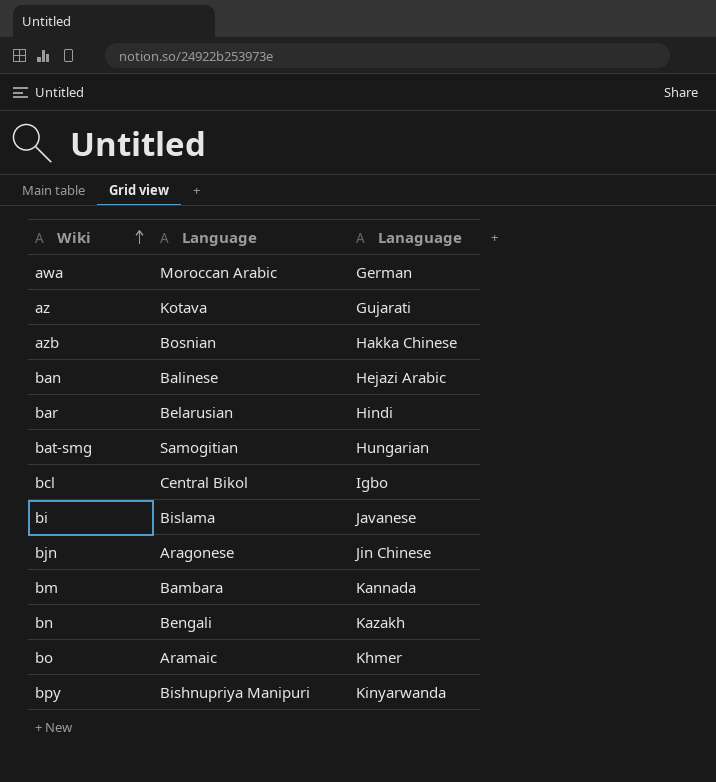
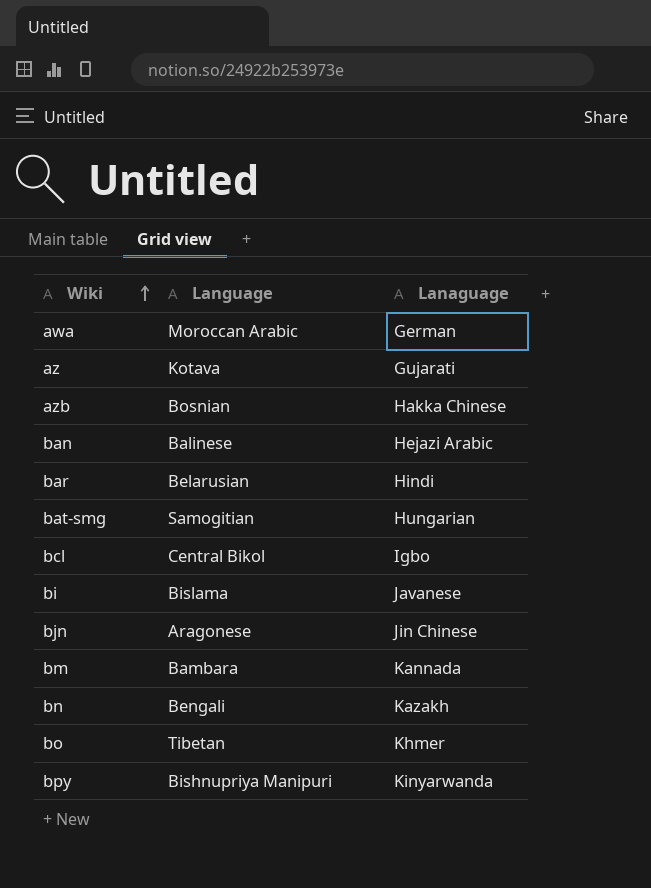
bo | Language: Aramaic -> Tibetan

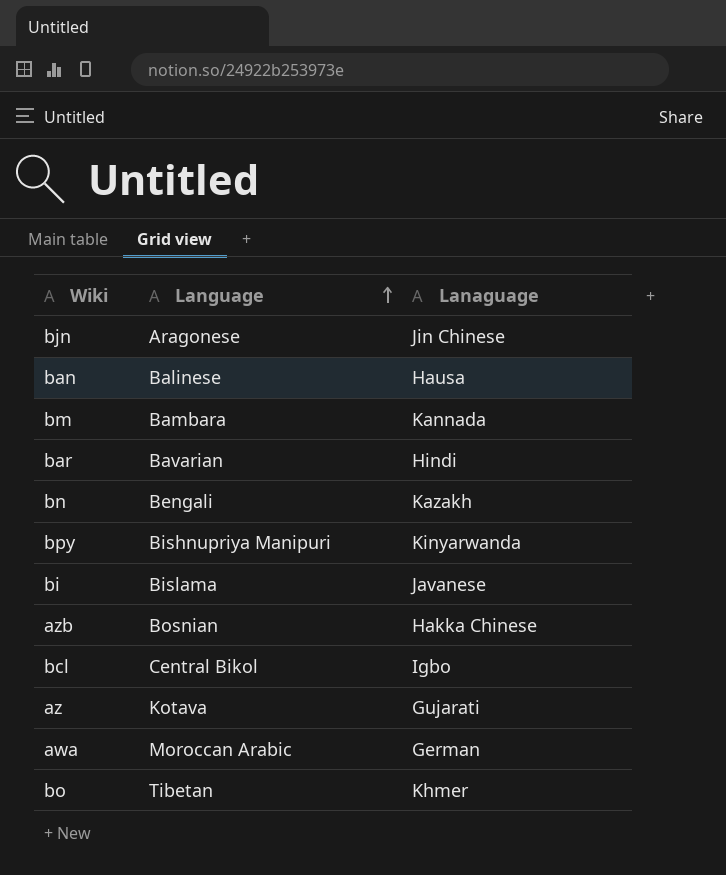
row order: Wiki ascending -> Language ascending
row bat-smg: Samogitian | Hungarian -> none
ban | Lanaguage: Hejazi Arabic -> Hausa
bar | Language: Belarusian -> Bavarian

